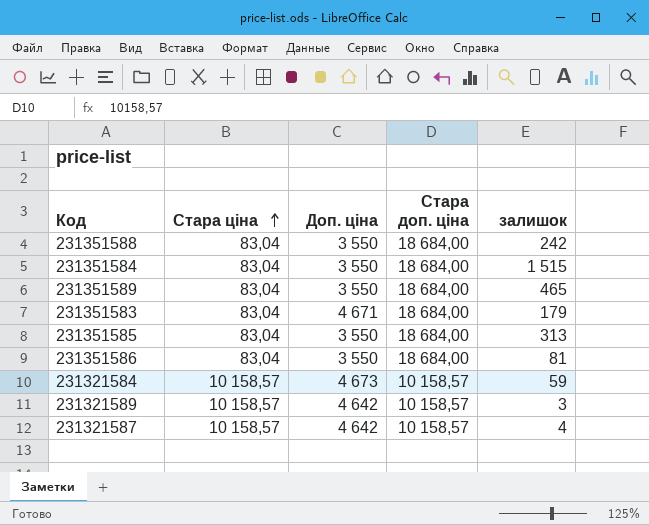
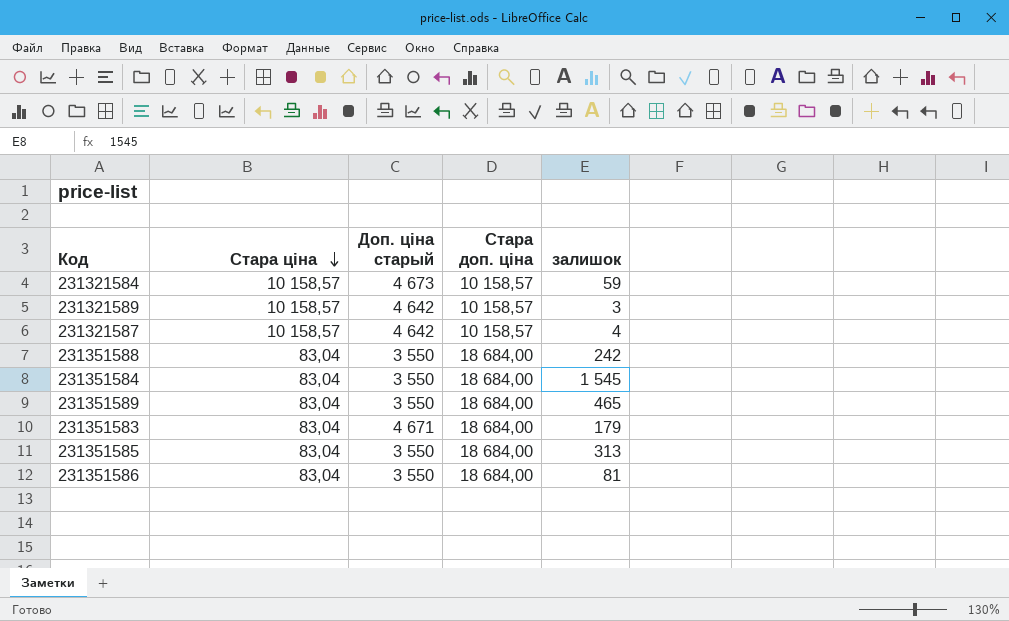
row order: Стара ціна ascending -> Стара ціна descending
column name: Доп. ціна -> Доп. ціна старый
231351584 | залишок: 1 515 -> 1 545

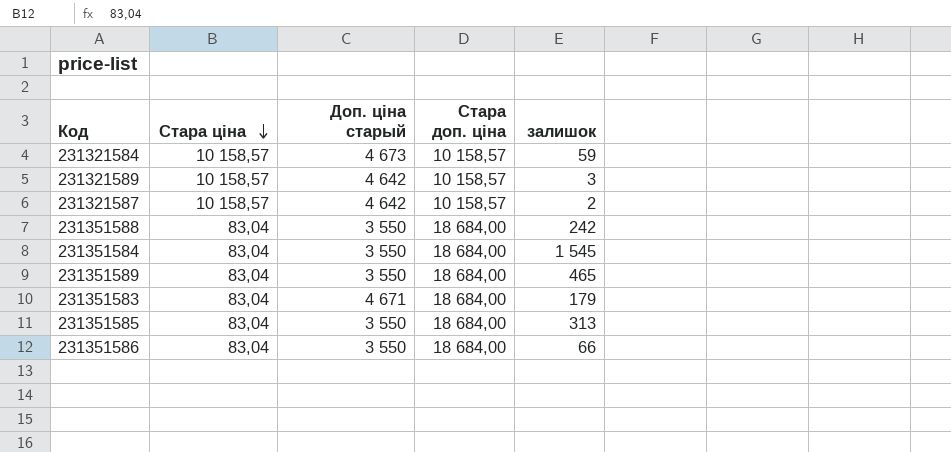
231321587 | залишок: 4 -> 2
231351586 | залишок: 81 -> 66

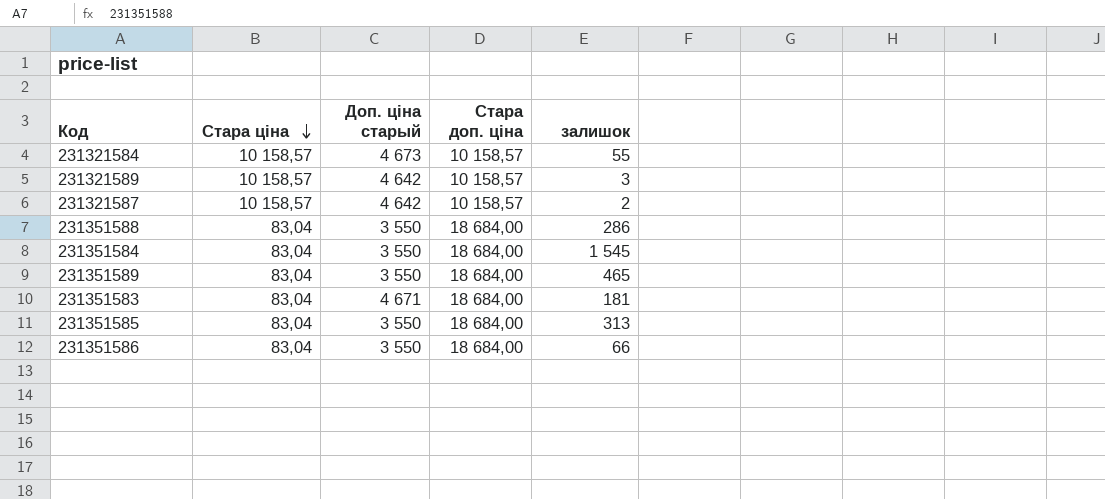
231321584 | залишок: 59 -> 55
231351588 | залишок: 242 -> 286
231351583 | залишок: 179 -> 181

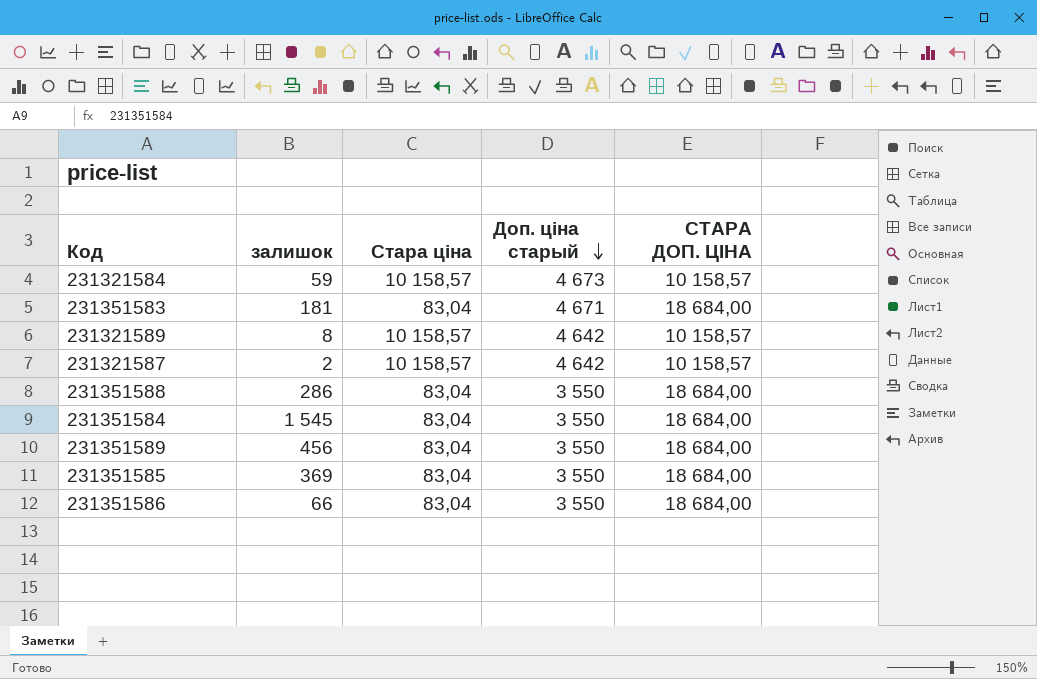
row order: Стара ціна descending -> Доп. ціна старый descending
column залишок | position: 5 -> 2
column name: Стара доп. ціна -> СТАРА ДОП. ЦІНА
231321584 | залишок: 55 -> 59
231321589 | залишок: 3 -> 8
231351589 | залишок: 465 -> 456
231351585 | залишок: 313 -> 369

